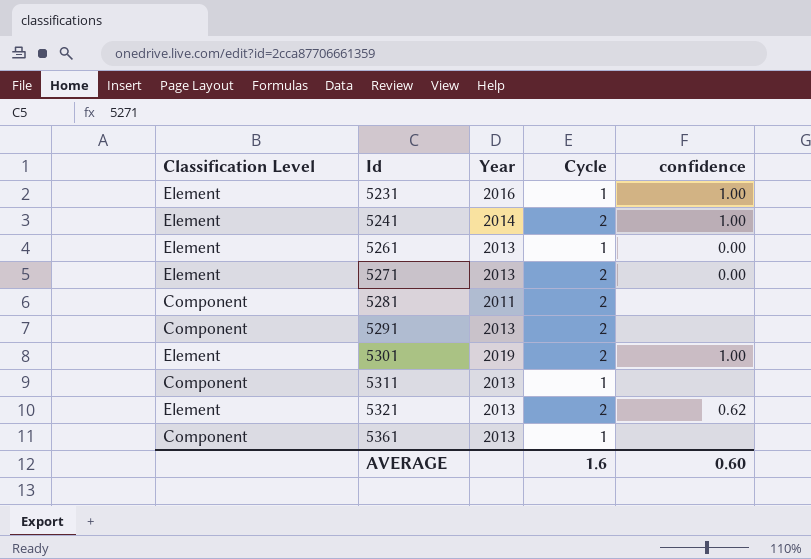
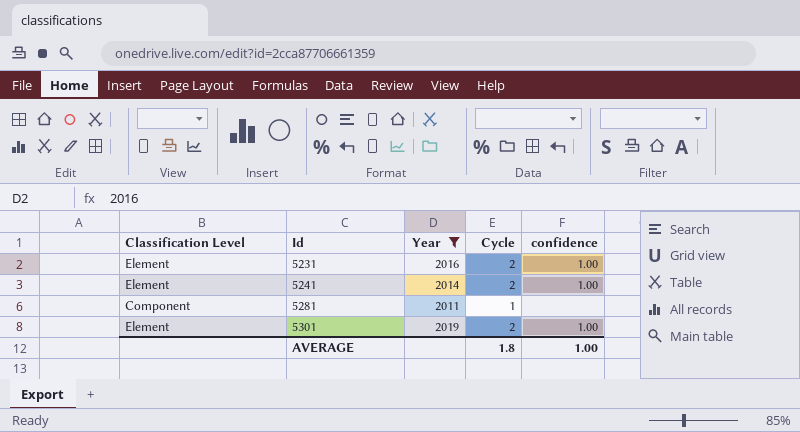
filter: none -> Year != 2013
5231 | Cycle: 1 -> 2
5281 | Cycle: 2 -> 1
AVERAGE | Cycle: 1.6 -> 1.8
AVERAGE | confidence: 0.60 -> 1.00

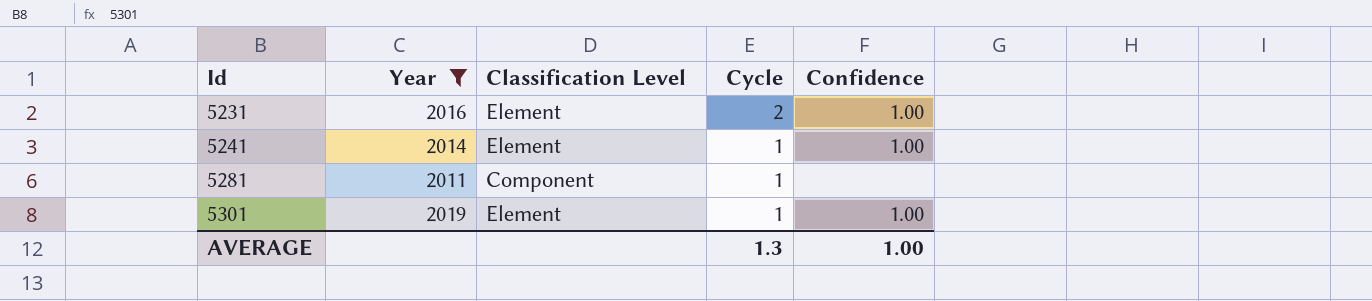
column Classification Level | position: 1 -> 3
column name: confidence -> Confidence
5241 | Cycle: 2 -> 1
5301 | Cycle: 2 -> 1
AVERAGE | Cycle: 1.8 -> 1.3

